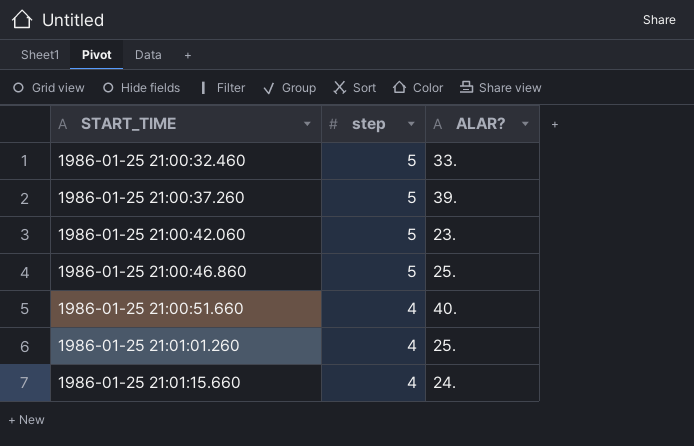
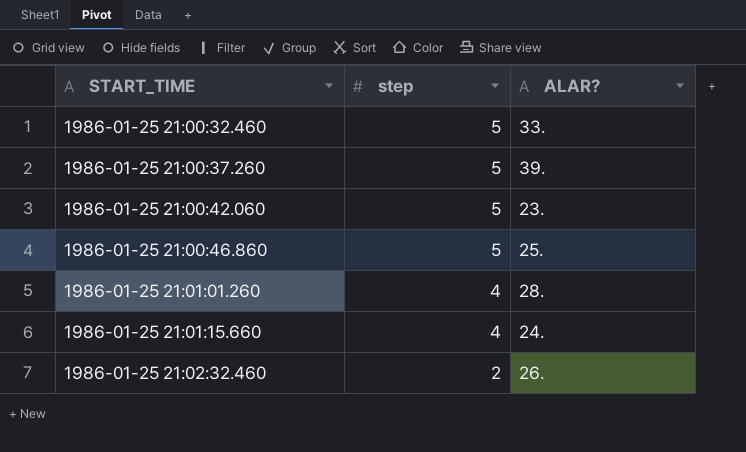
row 1986-01-25 21:00:51.660: 4 | 40. -> none
1986-01-25 21:01:01.260 | ALAR?: 25. -> 28.
row 1986-01-25 21:02:32.460: none -> 2 | 26.

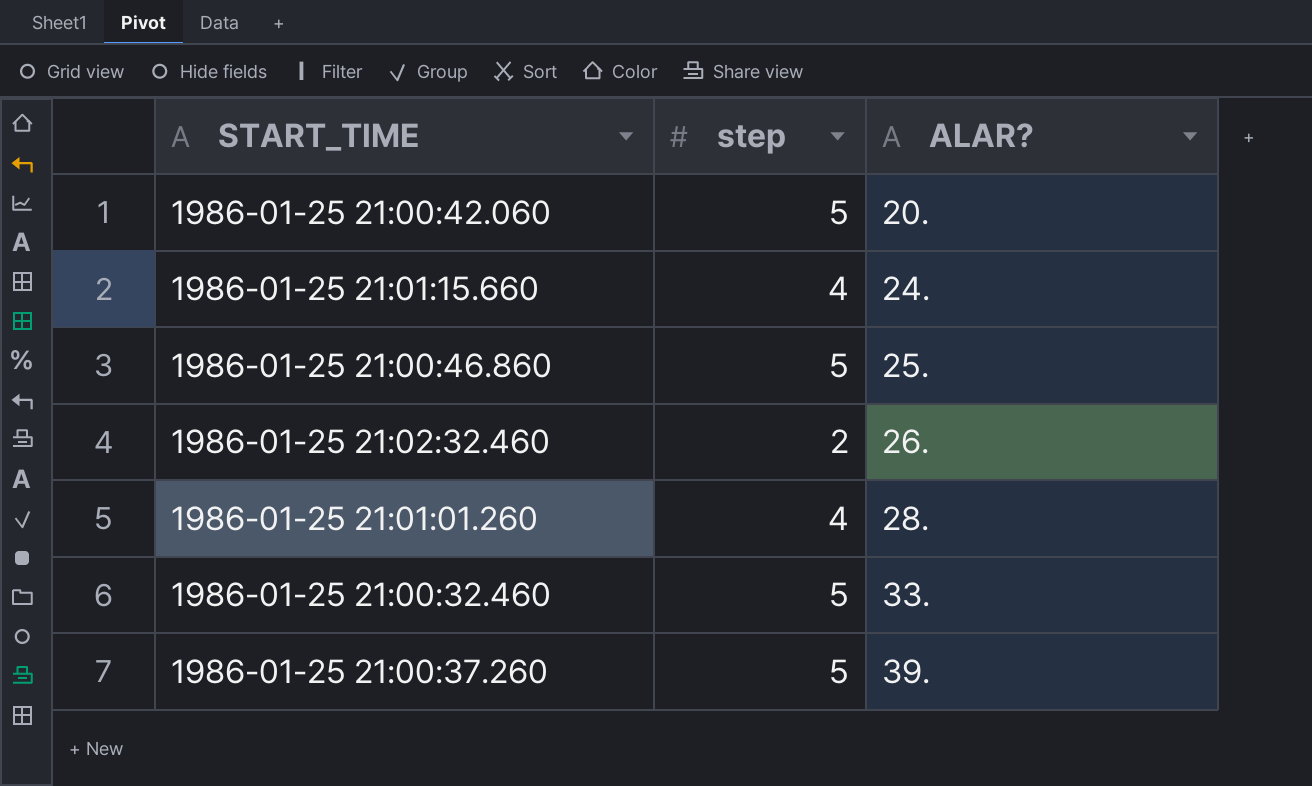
row order: START_TIME ascending -> ALAR? ascending
1986-01-25 21:00:42.060 | ALAR?: 23. -> 20.

